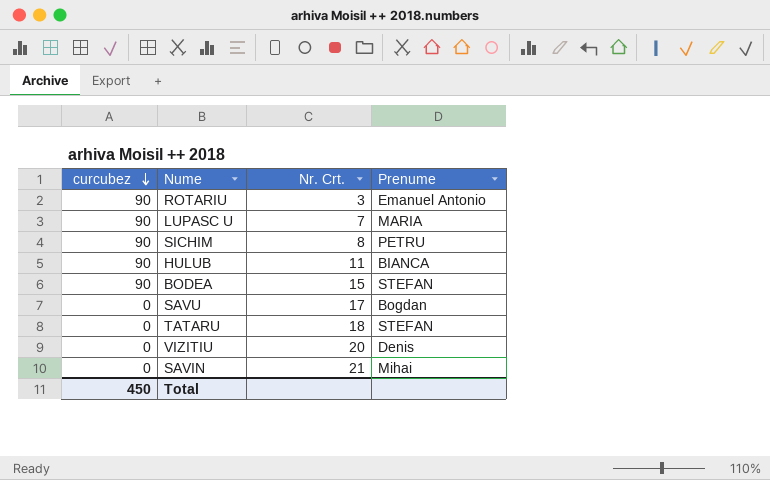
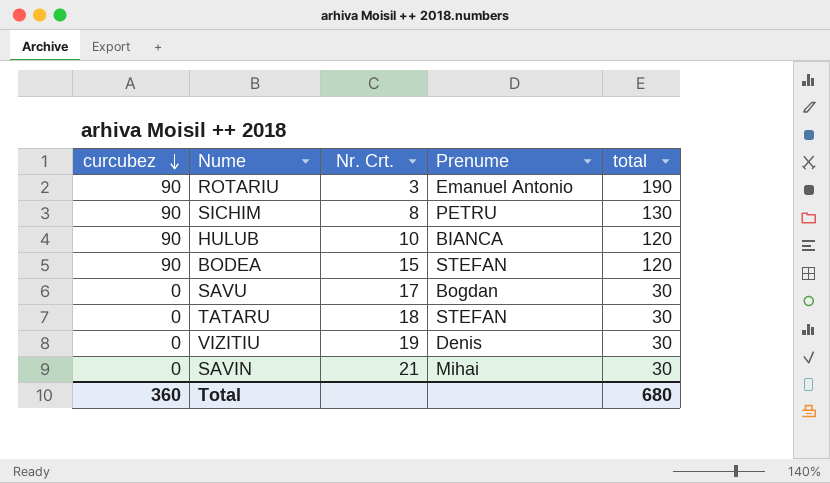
column total | position: none -> 5
row LUPASC U: 90 | 7 | MARIA -> none
HULUB | Nr. Crt.: 11 -> 10
VIZITIU | Nr. Crt.: 20 -> 19
Total | curcubez: 450 -> 360

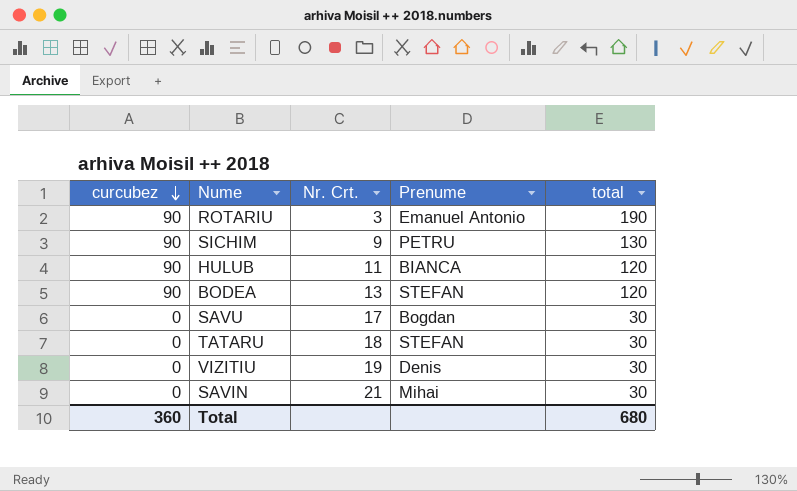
SICHIM | Nr. Crt.: 8 -> 9
HULUB | Nr. Crt.: 10 -> 11
BODEA | Nr. Crt.: 15 -> 13

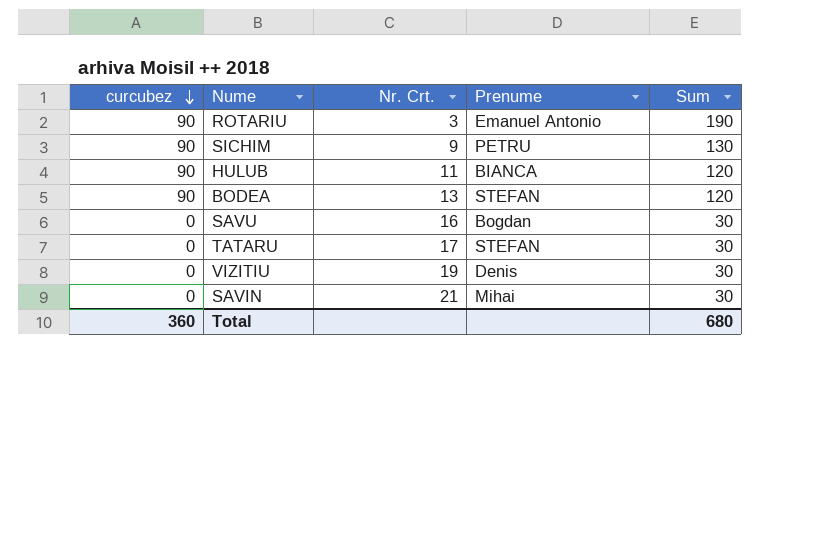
column name: total -> Sum
SAVU | Nr. Crt.: 17 -> 16
TATARU | Nr. Crt.: 18 -> 17

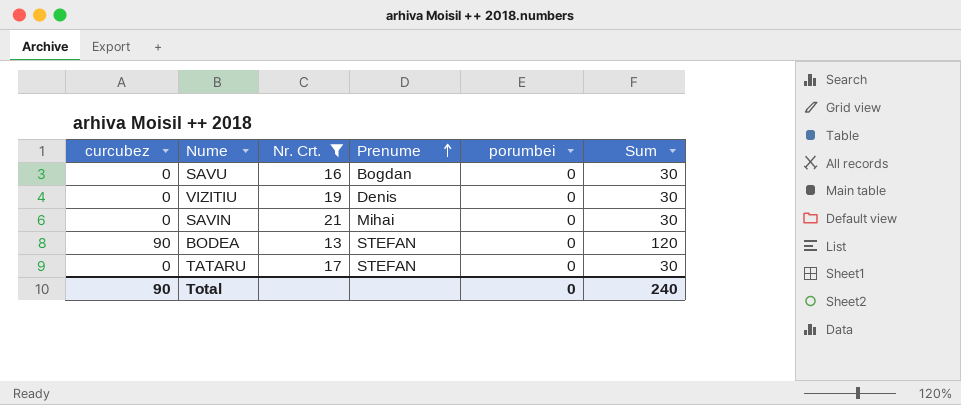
filter: none -> Nr. Crt. >= 13
row order: curcubez descending -> Prenume ascending
column porumbei | position: none -> 5
Total | curcubez: 360 -> 90
Total | Sum: 680 -> 240

